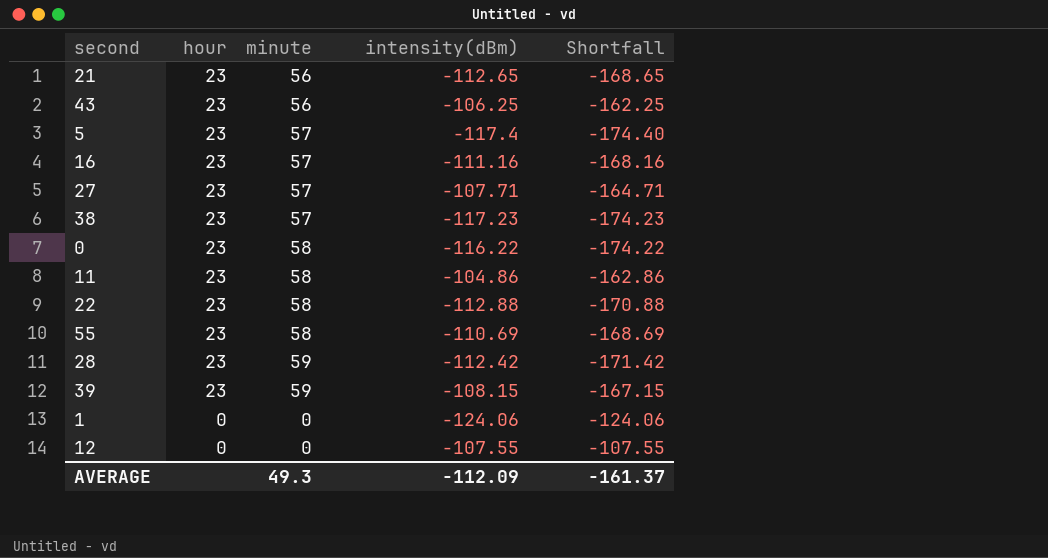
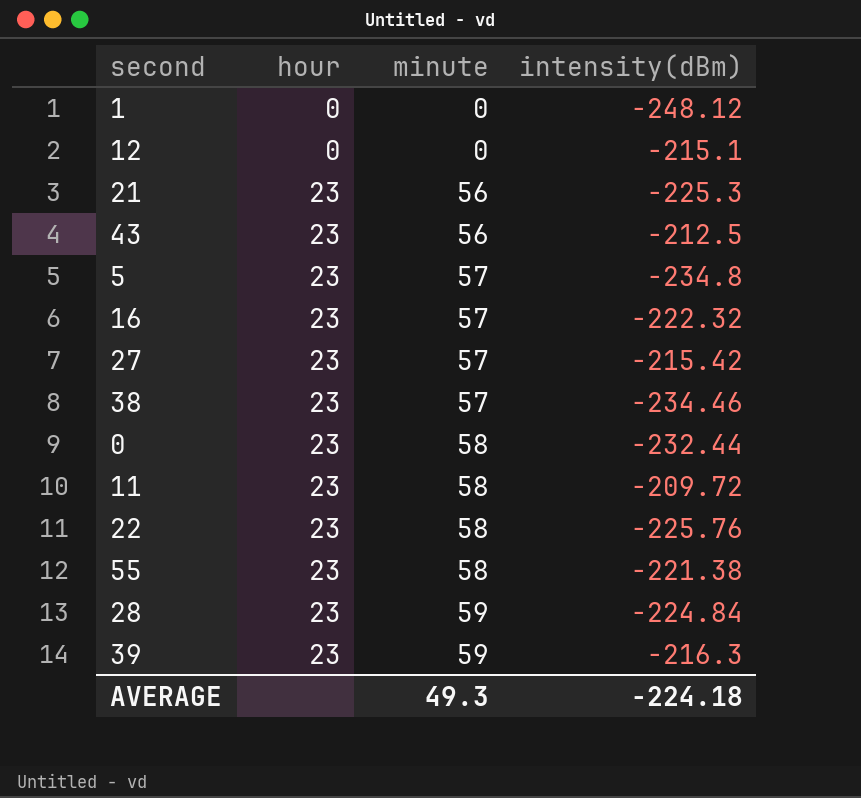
row order: hour descending -> hour ascending
column Shortfall | formula: [intensity(dBm)] - [minute] -> none
1 | intensity(dBm): -124.06 -> -248.12
12 | intensity(dBm): -107.55 -> -215.1
21 | intensity(dBm): -112.65 -> -225.3
43 | intensity(dBm): -106.25 -> -212.5
5 | intensity(dBm): -117.4 -> -234.8
16 | intensity(dBm): -111.16 -> -222.32
27 | intensity(dBm): -107.71 -> -215.42
38 | intensity(dBm): -117.23 -> -234.46
0 | intensity(dBm): -116.22 -> -232.44
11 | intensity(dBm): -104.86 -> -209.72
22 | intensity(dBm): -112.88 -> -225.76
55 | intensity(dBm): -110.69 -> -221.38
28 | intensity(dBm): -112.42 -> -224.84
39 | intensity(dBm): -108.15 -> -216.3
AVERAGE | intensity(dBm): -112.09 -> -224.18

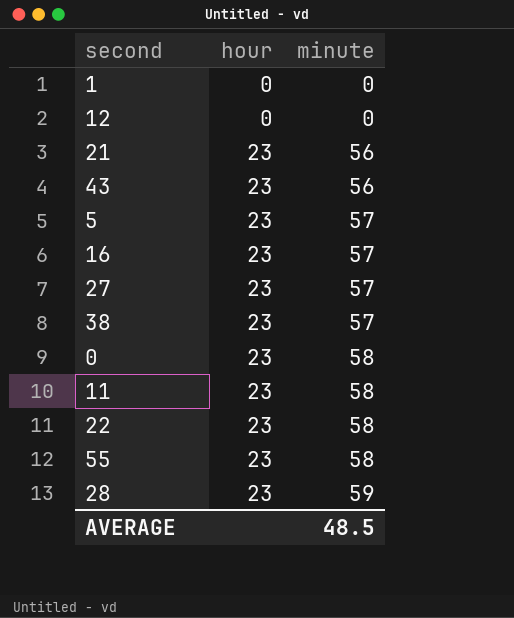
column intensity(dBm) | position: 4 -> none
row 39: 23 | 59 | -216.3 -> none
AVERAGE | minute: 49.3 -> 48.5

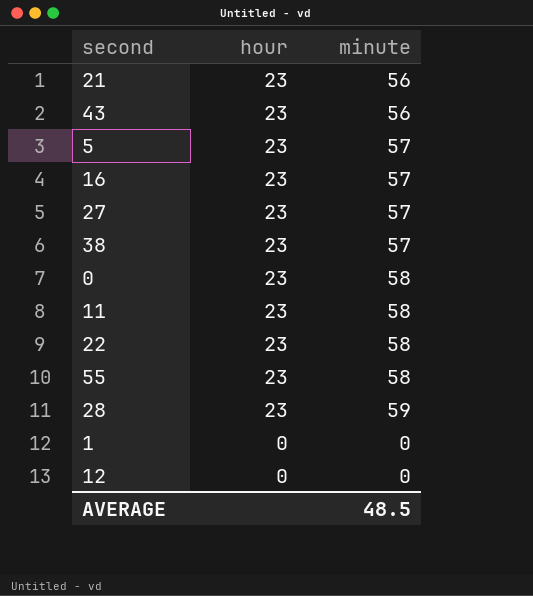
row order: hour ascending -> hour descending

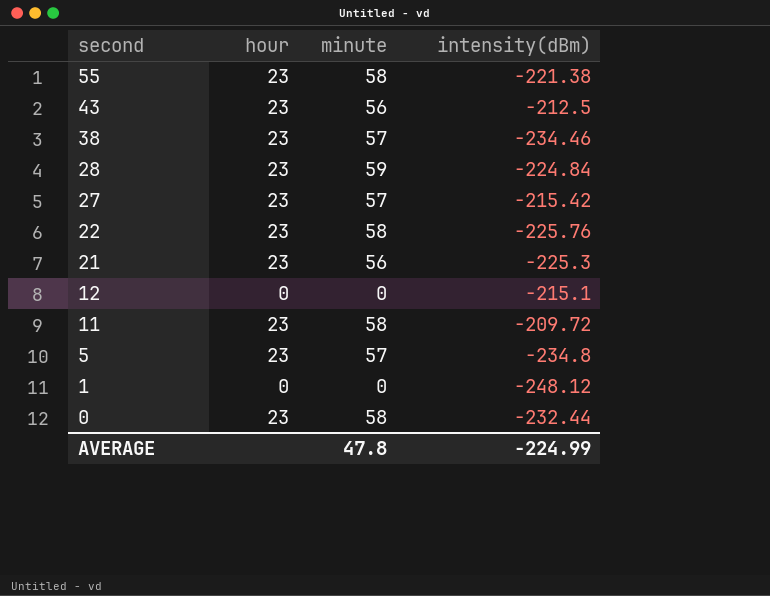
row order: hour descending -> second descending
column intensity(dBm) | position: none -> 4
row 16: 23 | 57 -> none
AVERAGE | minute: 48.5 -> 47.8

